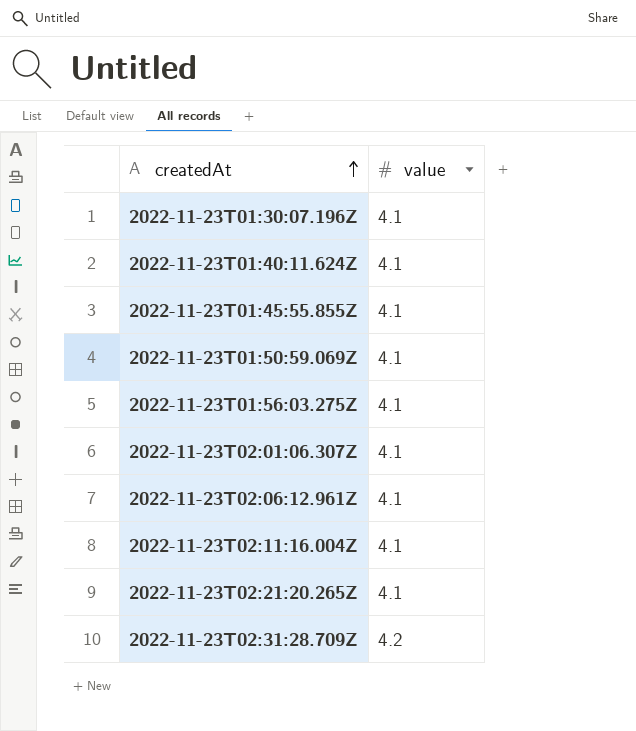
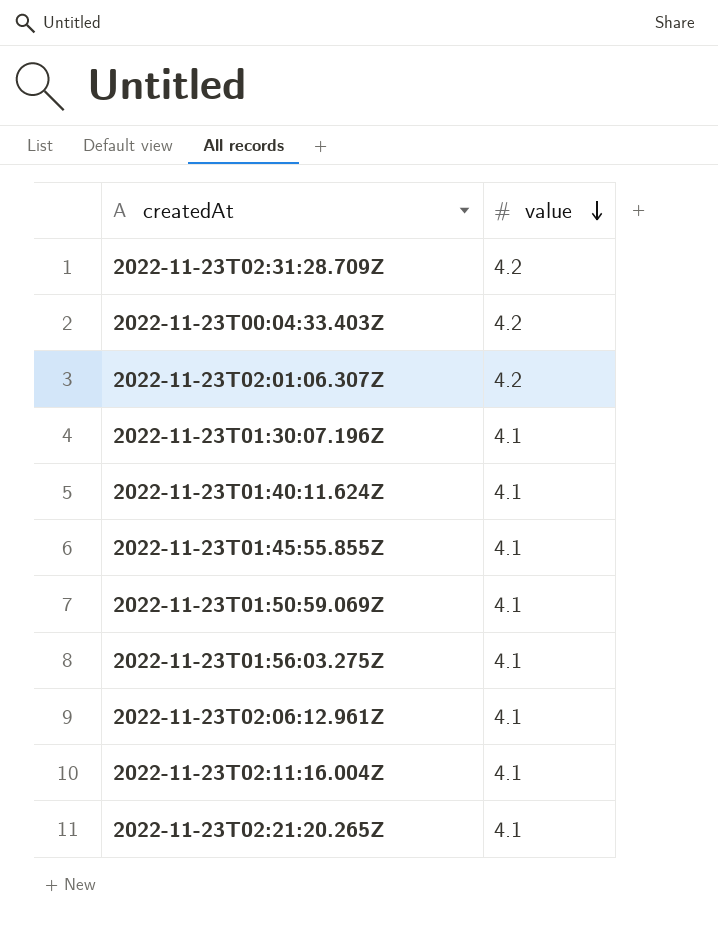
row order: createdAt ascending -> value descending
row 2022-11-23T00:04:33.403Z: none -> 4.2
2022-11-23T02:01:06.307Z | value: 4.1 -> 4.2

